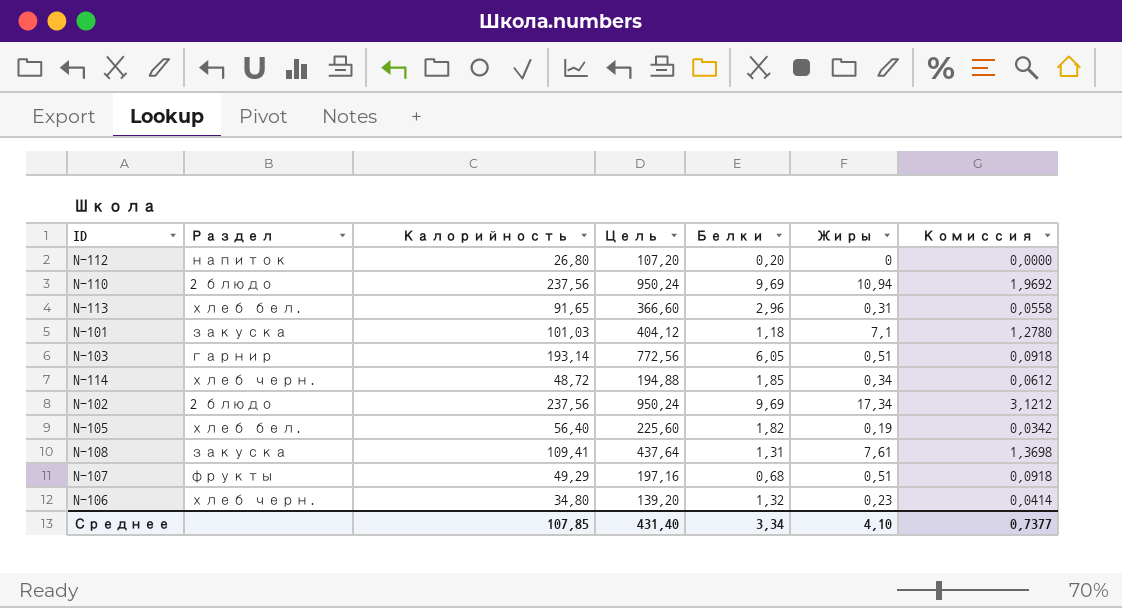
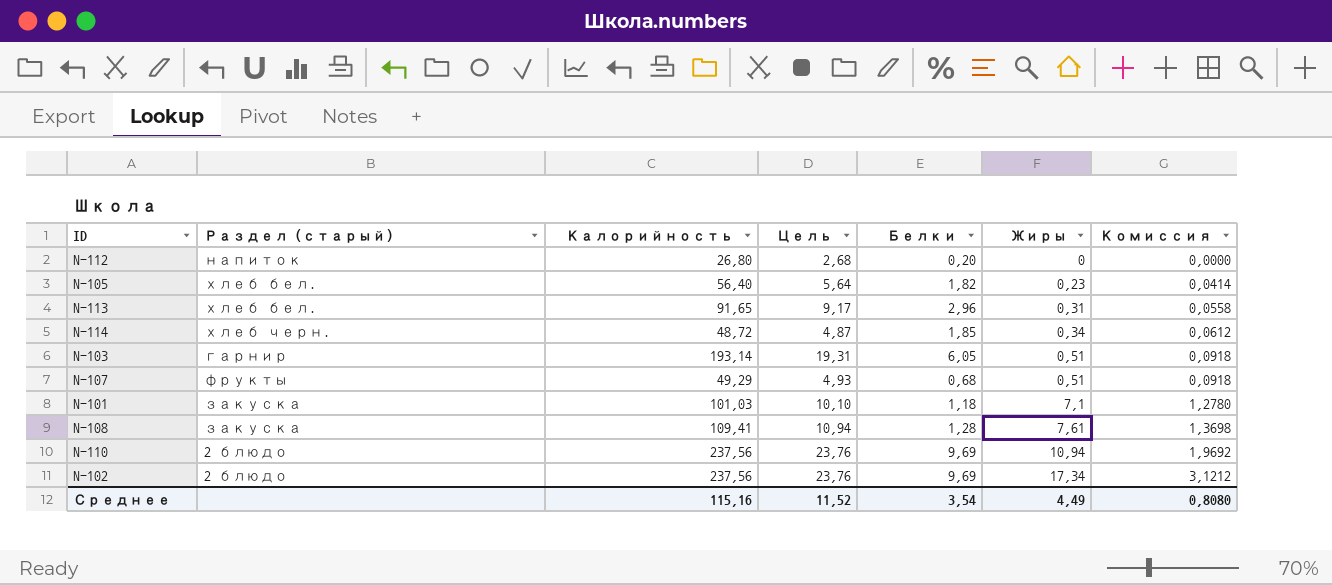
row order: none -> Жиры ascending
column name: Раздел -> Раздел (старый)
column Цель | formula: [Калорийность] * 4 -> [Калорийность] * 0,1
row N-106: хлеб черн. | 34,80 | 139,20 | 1,32 | 0,23 | 0,0414 -> none
N-105 | Жиры: 0,19 -> 0,23
N-105 | Комиссия: 0,0342 -> 0,0414
N-108 | Белки: 1,31 -> 1,28
Среднее | Калорийность: 107,85 -> 115,16
Среднее | Цель: 431,40 -> 11,52
Среднее | Белки: 3,34 -> 3,54
Среднее | Жиры: 4,10 -> 4,49
Среднее | Комиссия: 0,7377 -> 0,8080

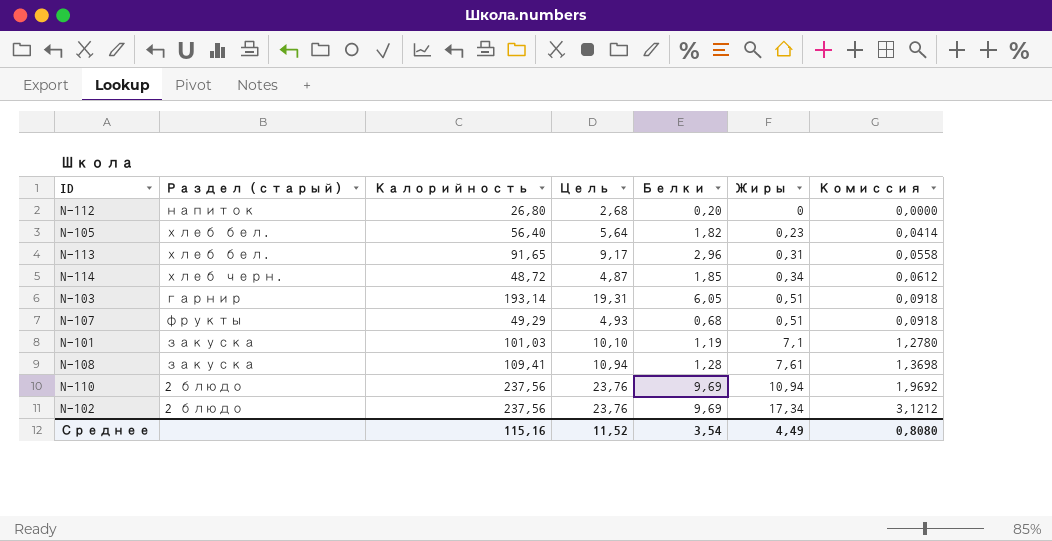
N-101 | Белки: 1,18 -> 1,19

